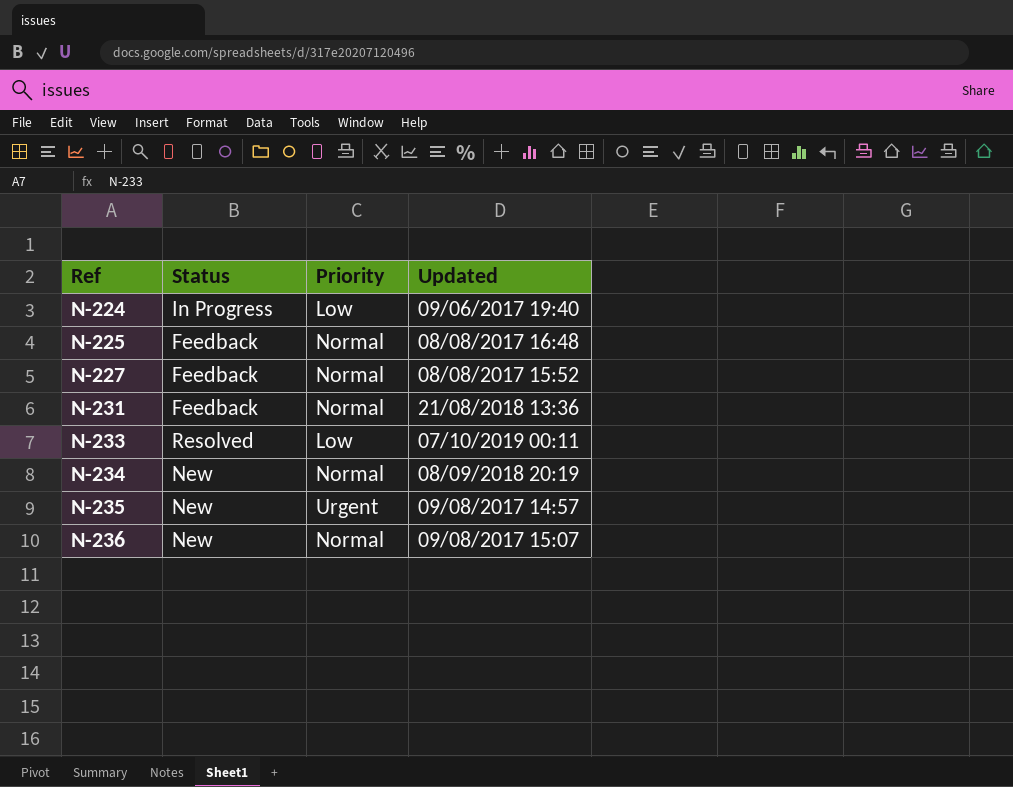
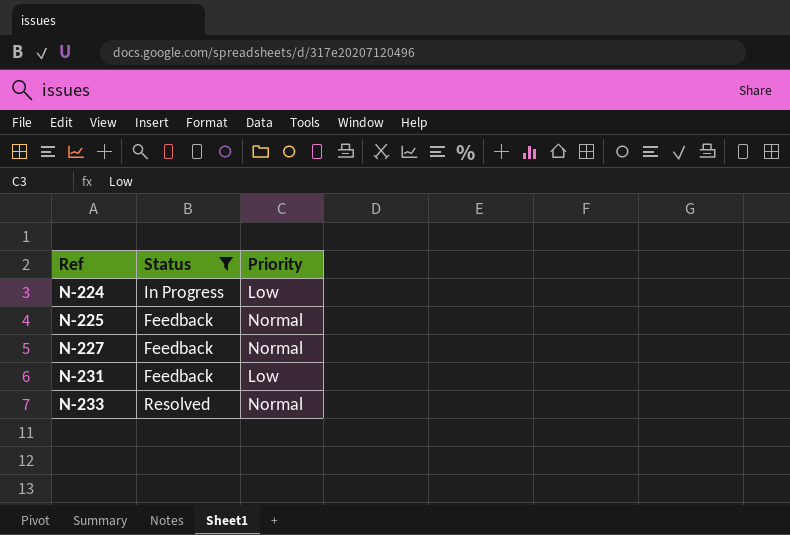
filter: none -> Status != New
column Updated | position: 4 -> none
N-231 | Priority: Normal -> Low
N-233 | Priority: Low -> Normal

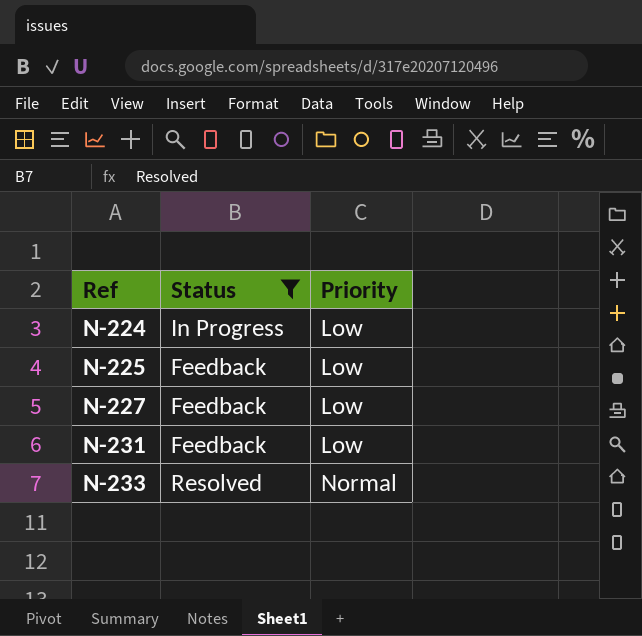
N-225 | Priority: Normal -> Low
N-227 | Priority: Normal -> Low

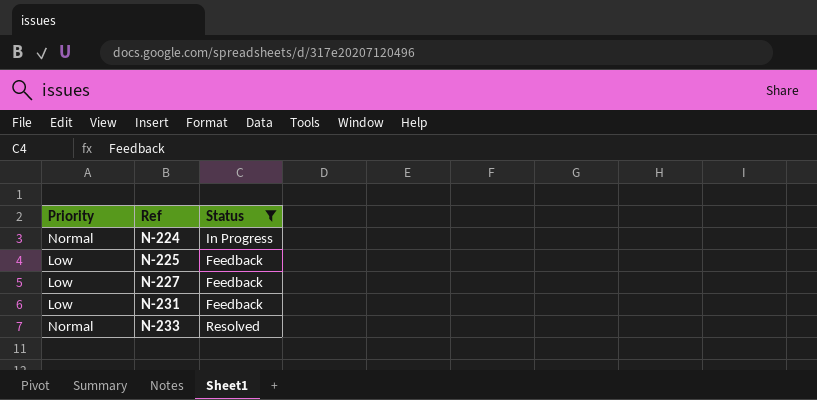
column Priority | position: 3 -> 1
N-224 | Priority: Low -> Normal

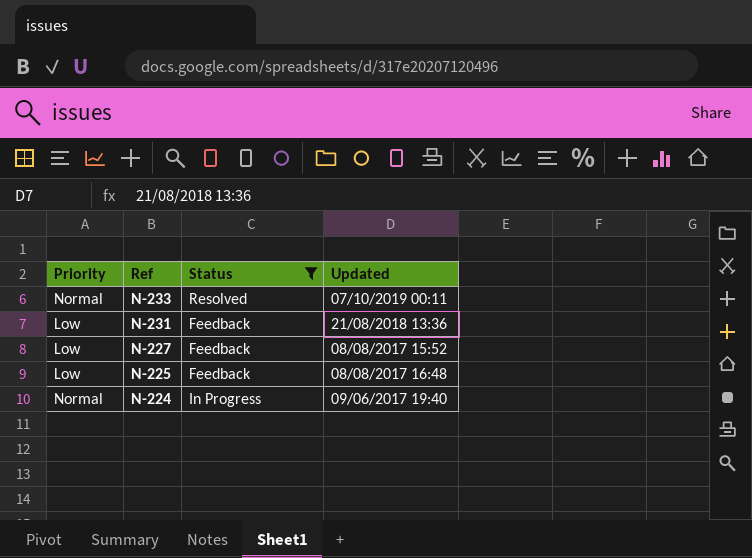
row order: Ref ascending -> Ref descending
column Updated | position: none -> 4

